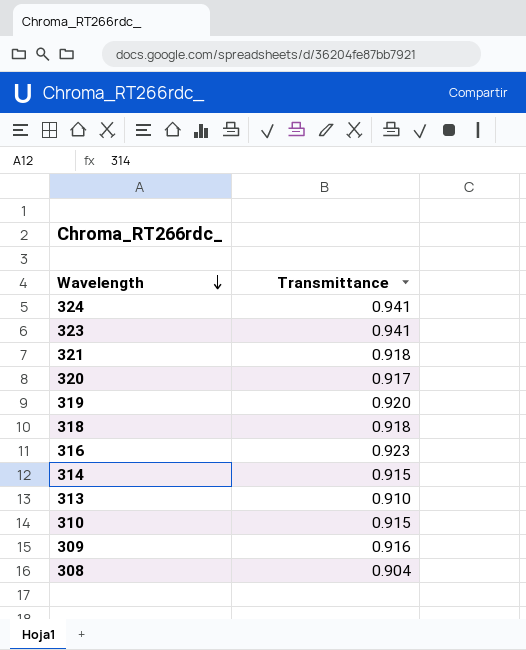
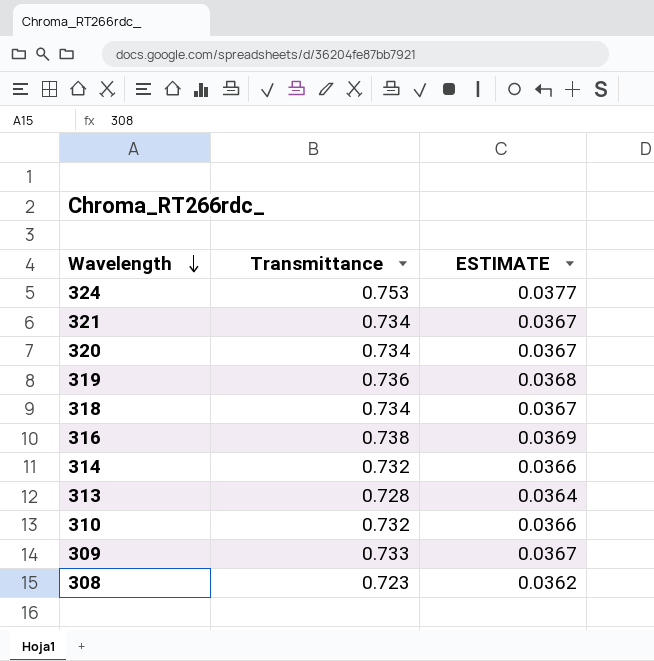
column ESTIMATE | formula: none -> [Transmittance] * 0.05
row 323: 0.941 -> none
324 | Transmittance: 0.941 -> 0.753
321 | Transmittance: 0.918 -> 0.734
320 | Transmittance: 0.917 -> 0.734
319 | Transmittance: 0.920 -> 0.736
318 | Transmittance: 0.918 -> 0.734
316 | Transmittance: 0.923 -> 0.738
314 | Transmittance: 0.915 -> 0.732
313 | Transmittance: 0.910 -> 0.728
310 | Transmittance: 0.915 -> 0.732
309 | Transmittance: 0.916 -> 0.733
308 | Transmittance: 0.904 -> 0.723

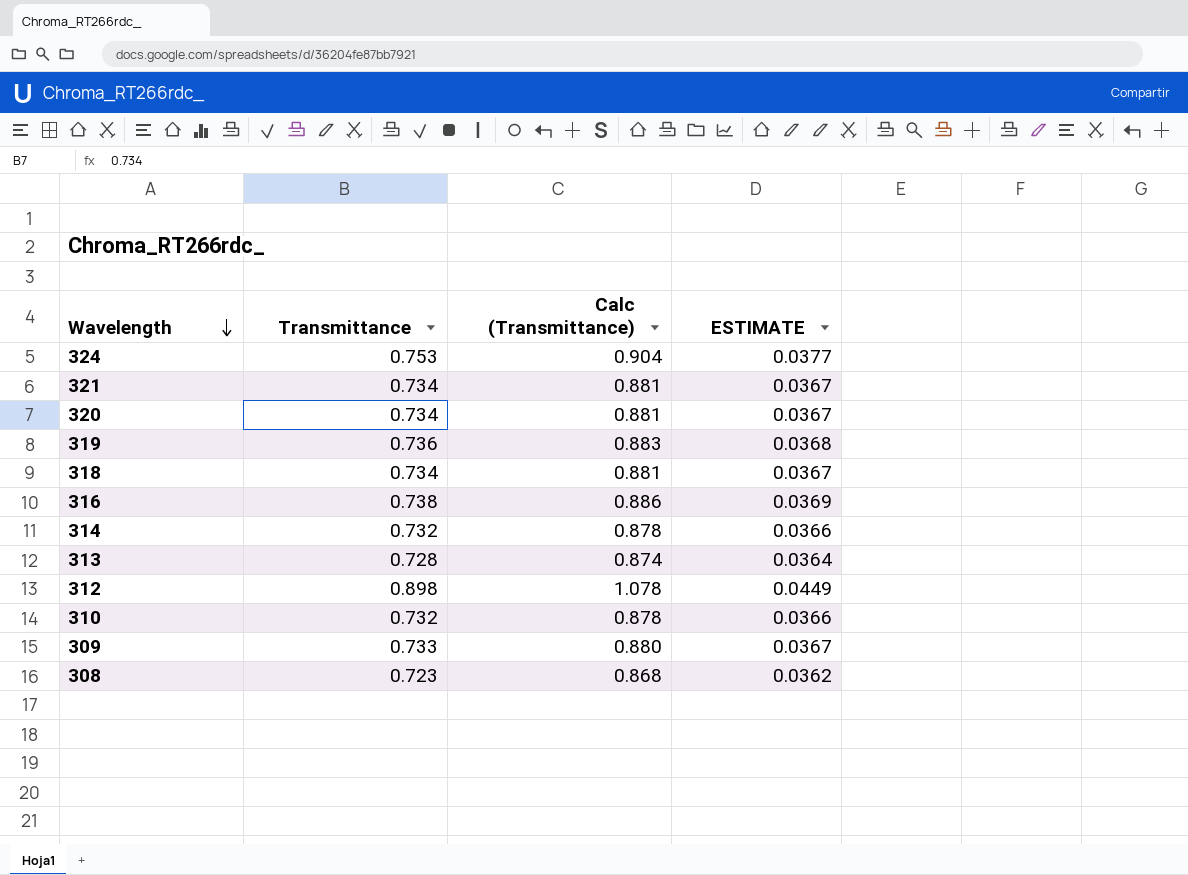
column Calc (Transmittance) | formula: none -> [Transmittance] * 1.2
row 312: none -> 0.898 | 1.078 | 0.0449

